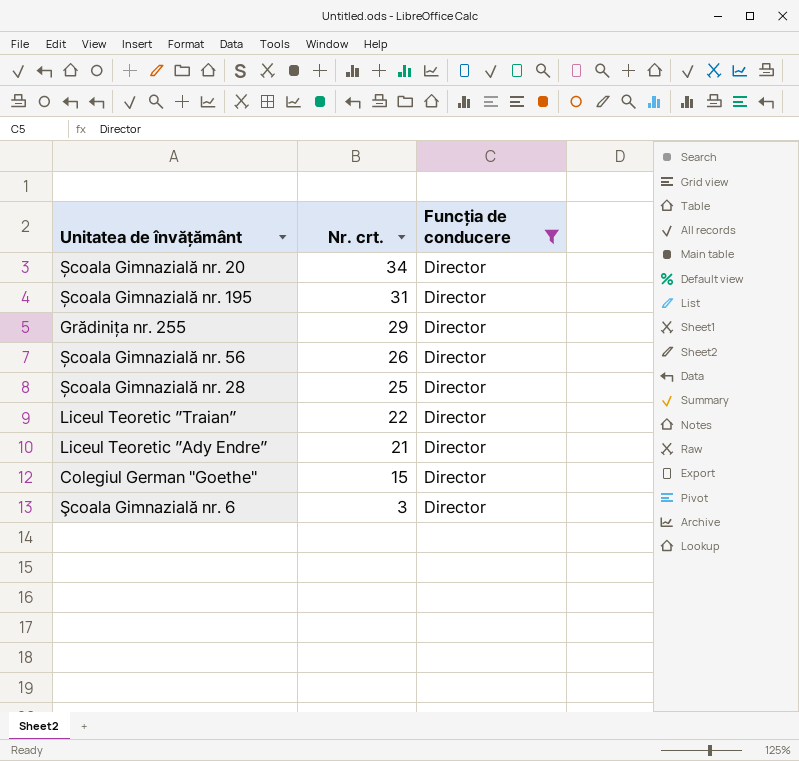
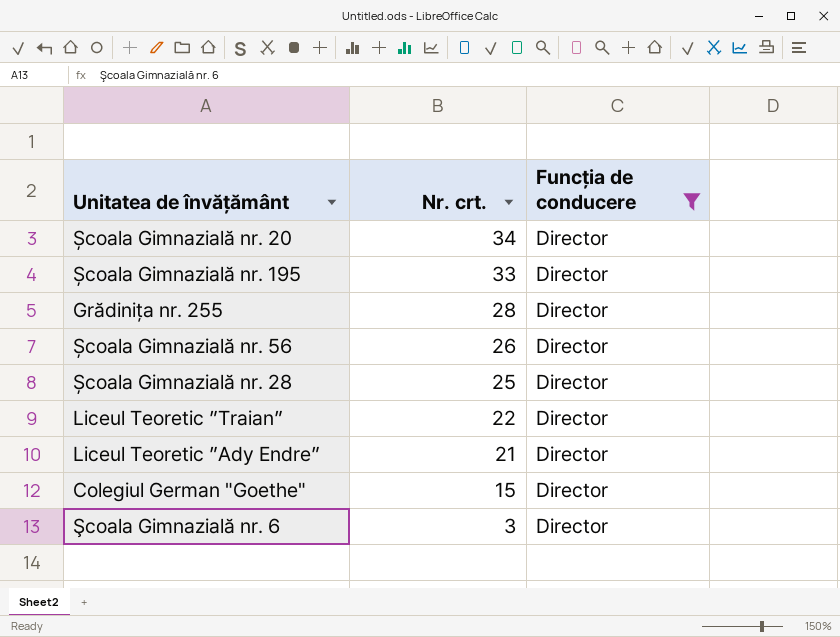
Școala Gimnazială nr. 195 | Nr. crt.: 31 -> 33
Grădinița nr. 255 | Nr. crt.: 29 -> 28

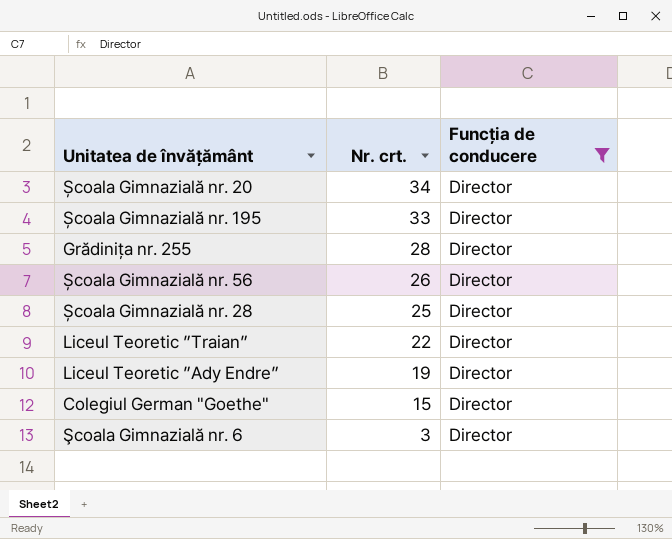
Liceul Teoretic ”Ady Endre” | Nr. crt.: 21 -> 19

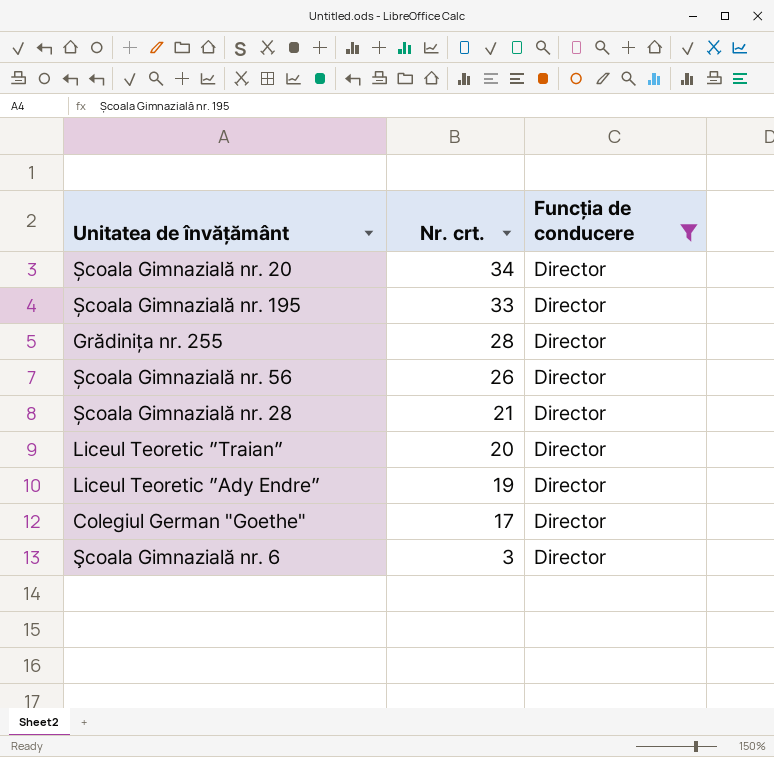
Școala Gimnazială nr. 28 | Nr. crt.: 25 -> 21
Liceul Teoretic ”Traian” | Nr. crt.: 22 -> 20
Colegiul German "Goethe" | Nr. crt.: 15 -> 17

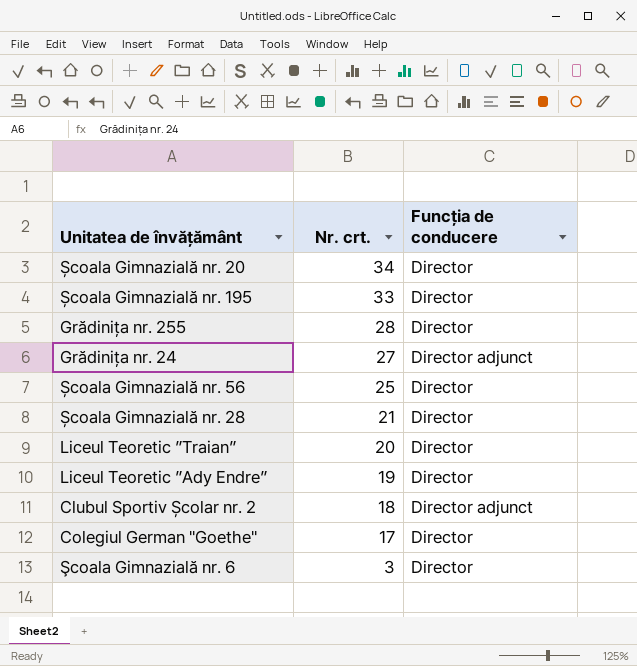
filter: Funcția de conducere = Director -> none
Școala Gimnazială nr. 56 | Nr. crt.: 26 -> 25

